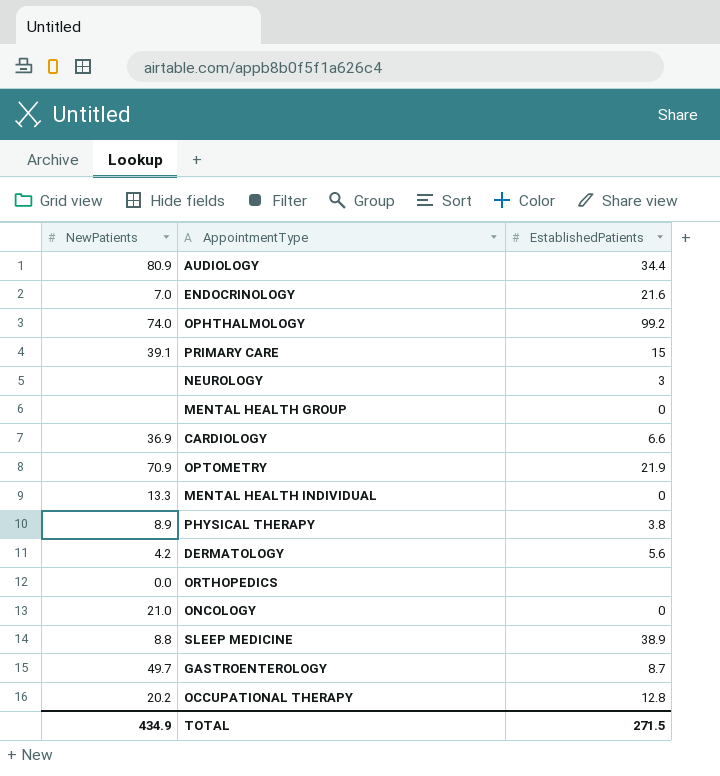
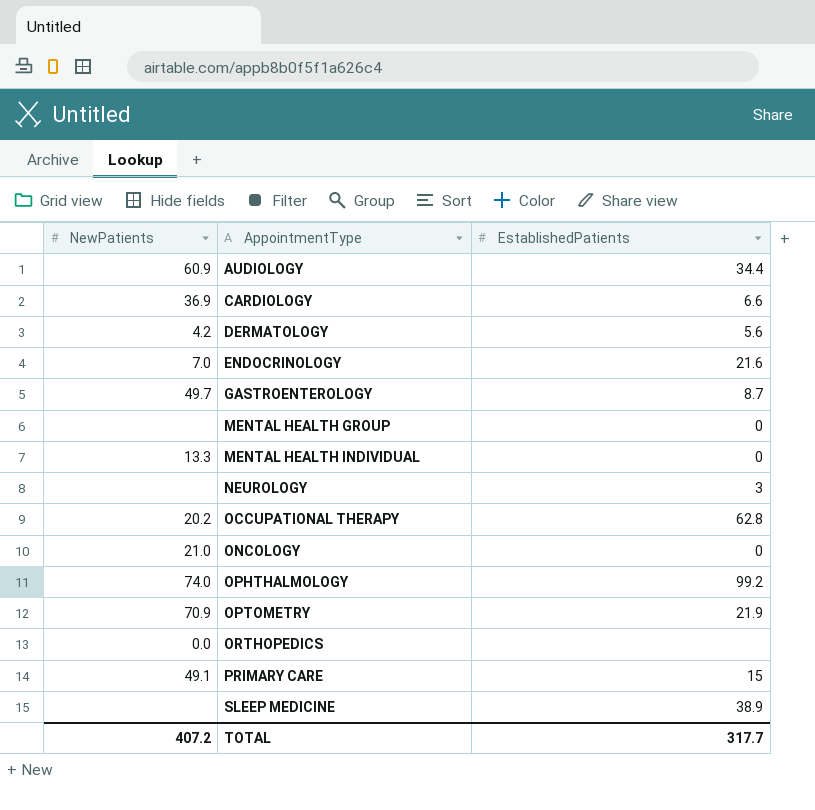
row order: none -> AppointmentType ascending
row PHYSICAL THERAPY: 8.9 | 3.8 -> none
AUDIOLOGY | NewPatients: 80.9 -> 60.9
OCCUPATIONAL THERAPY | EstablishedPatients: 12.8 -> 62.8
PRIMARY CARE | NewPatients: 39.1 -> 49.1
SLEEP MEDICINE | NewPatients: 8.8 -> none
TOTAL | NewPatients: 434.9 -> 407.2
TOTAL | EstablishedPatients: 271.5 -> 317.7

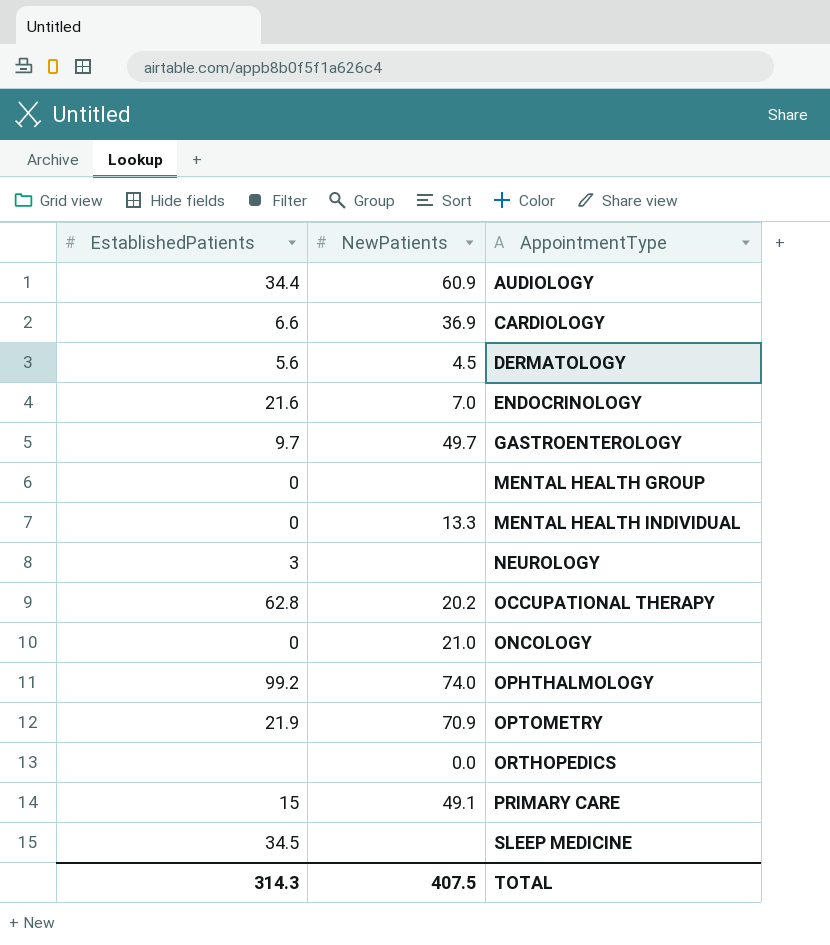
column EstablishedPatients | position: 3 -> 1
DERMATOLOGY | NewPatients: 4.2 -> 4.5
GASTROENTEROLOGY | EstablishedPatients: 8.7 -> 9.7
SLEEP MEDICINE | EstablishedPatients: 38.9 -> 34.5
TOTAL | EstablishedPatients: 317.7 -> 314.3
TOTAL | NewPatients: 407.2 -> 407.5

